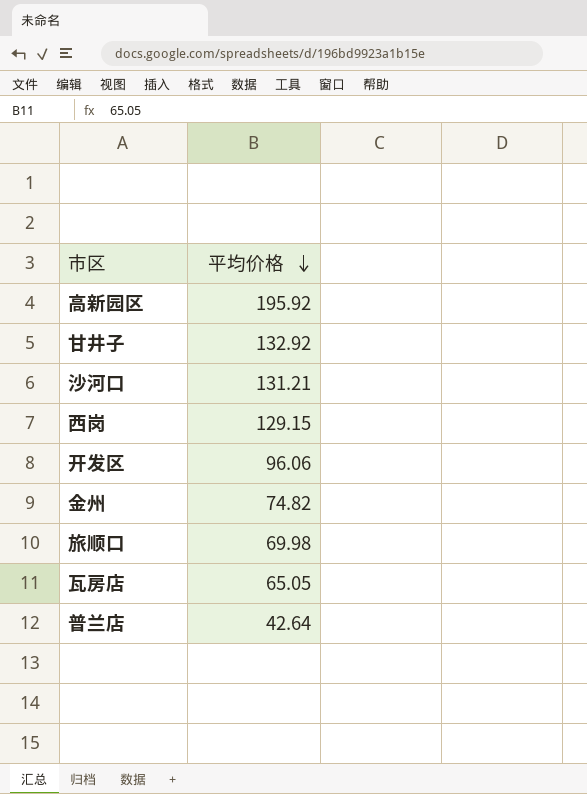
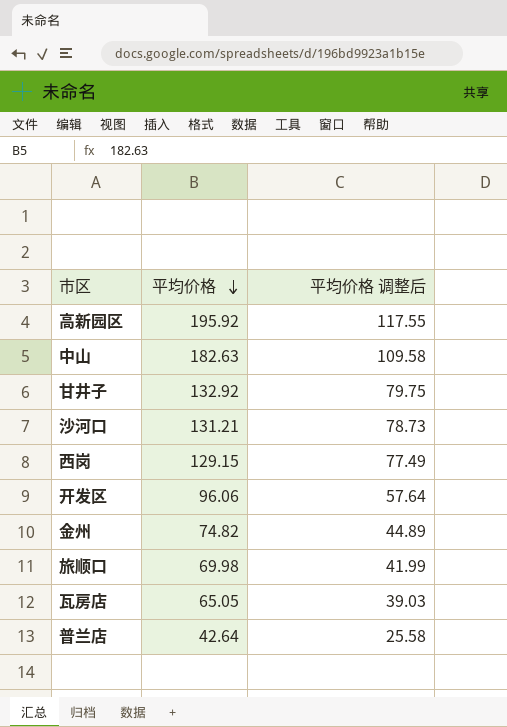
column 平均价格 调整后 | formula: none -> [平均价格] * 0.6
row 中山: none -> 182.63 | 109.58

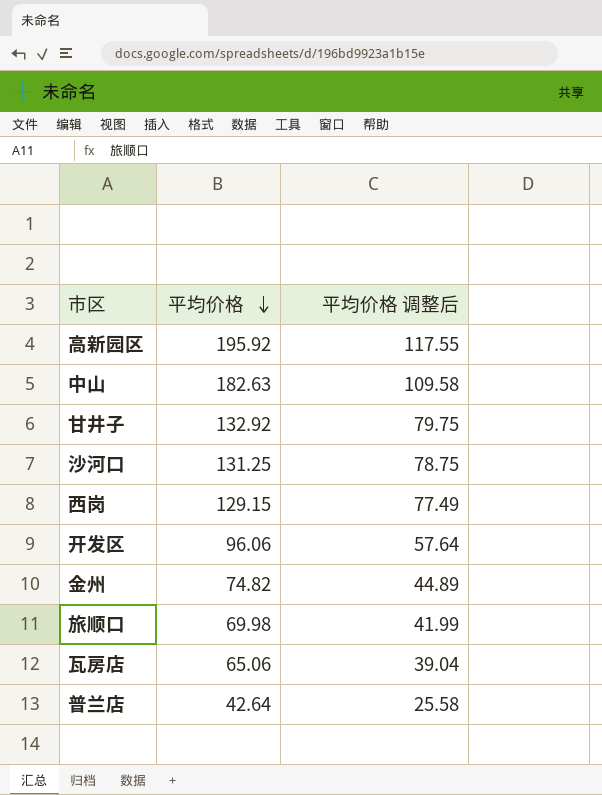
沙河口 | 平均价格: 131.21 -> 131.25
沙河口 | 平均价格 调整后: 78.73 -> 78.75
瓦房店 | 平均价格: 65.05 -> 65.06
瓦房店 | 平均价格 调整后: 39.03 -> 39.04

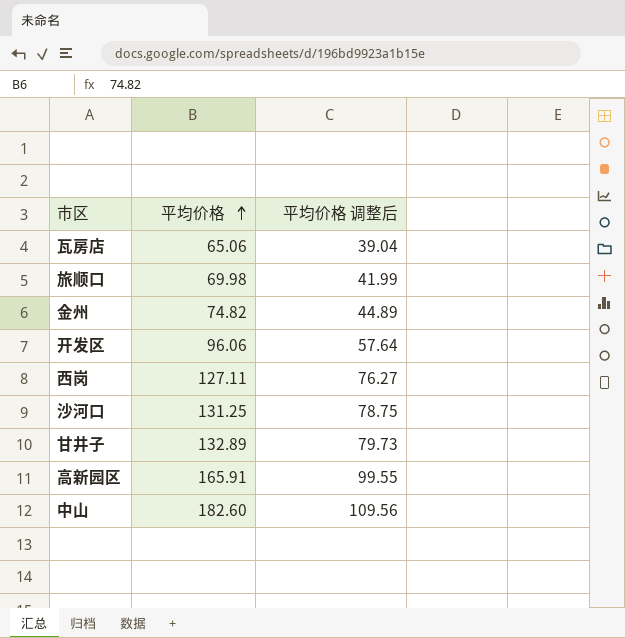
row order: 平均价格 descending -> 平均价格 ascending
row 普兰店: 42.64 | 25.58 -> none
西岗 | 平均价格: 129.15 -> 127.11
西岗 | 平均价格 调整后: 77.49 -> 76.27
甘井子 | 平均价格: 132.92 -> 132.89
甘井子 | 平均价格 调整后: 79.75 -> 79.73
高新园区 | 平均价格: 195.92 -> 165.91
高新园区 | 平均价格 调整后: 117.55 -> 99.55
中山 | 平均价格: 182.63 -> 182.60
中山 | 平均价格 调整后: 109.58 -> 109.56

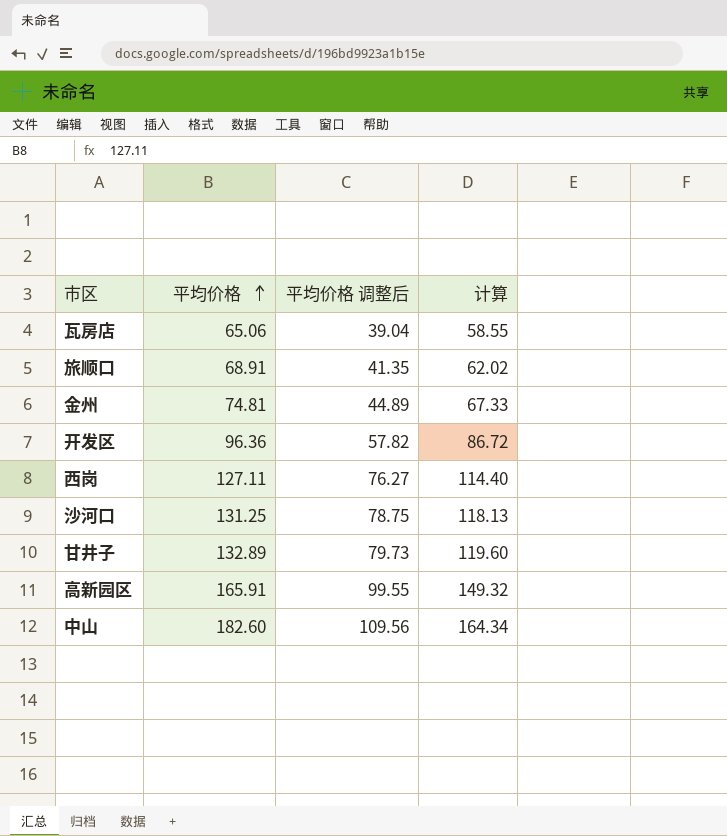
column 计算 | formula: none -> [平均价格] * 0.9
旅顺口 | 平均价格: 69.98 -> 68.91
旅顺口 | 平均价格 调整后: 41.99 -> 41.35
金州 | 平均价格: 74.82 -> 74.81
开发区 | 平均价格: 96.06 -> 96.36
开发区 | 平均价格 调整后: 57.64 -> 57.82

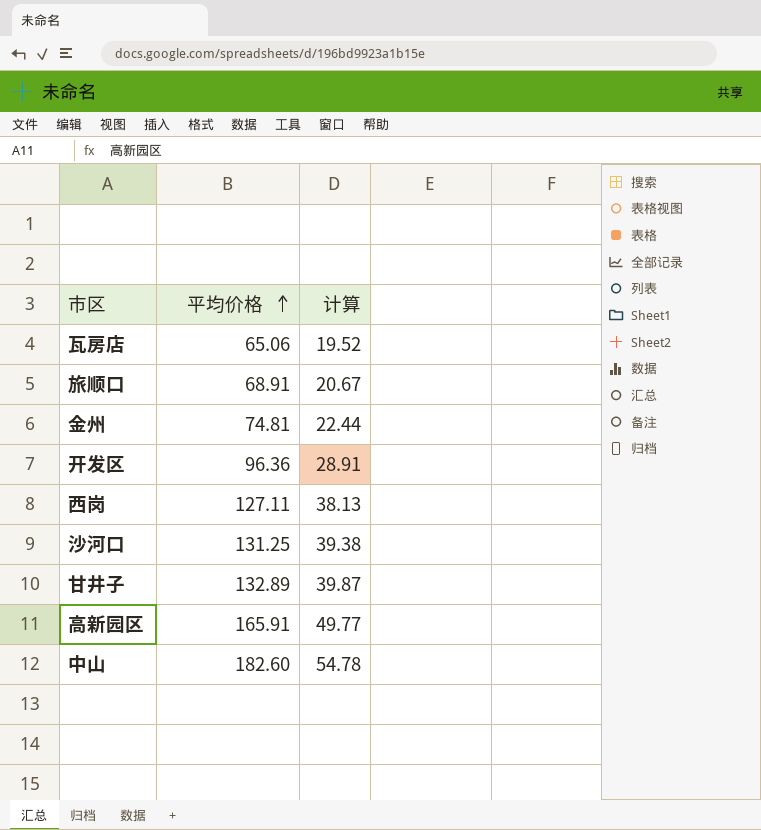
column 平均价格 调整后 | formula: [平均价格] * 0.6 -> none
column 计算 | formula: [平均价格] * 0.9 -> [平均价格] * 0.3

